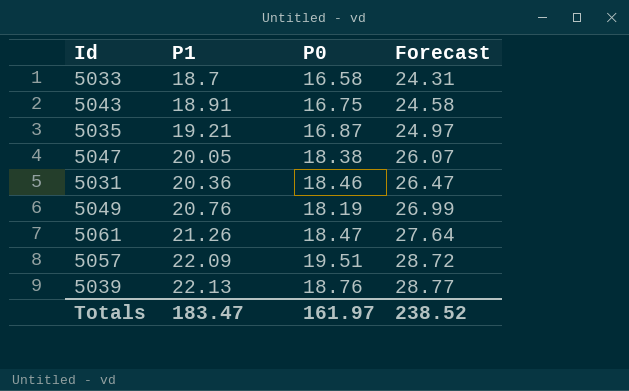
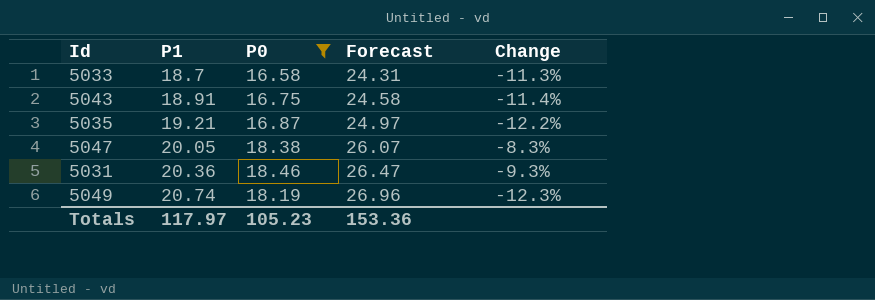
filter: none -> P0 <= 18.46
column Change | formula: none -> ([P0] - [P1]) / [P1]
5049 | P1: 20.76 -> 20.74
5049 | Forecast: 26.99 -> 26.96
Totals | P1: 183.47 -> 117.97
Totals | P0: 161.97 -> 105.23
Totals | Forecast: 238.52 -> 153.36

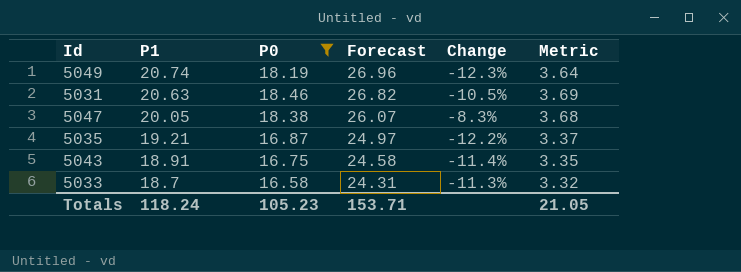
row order: P1 ascending -> P1 descending
column Metric | formula: none -> [P0] * 0.2
5031 | P1: 20.36 -> 20.63
5031 | Forecast: 26.47 -> 26.82
5031 | Change: -9.3% -> -10.5%
Totals | P1: 117.97 -> 118.24
Totals | Forecast: 153.36 -> 153.71

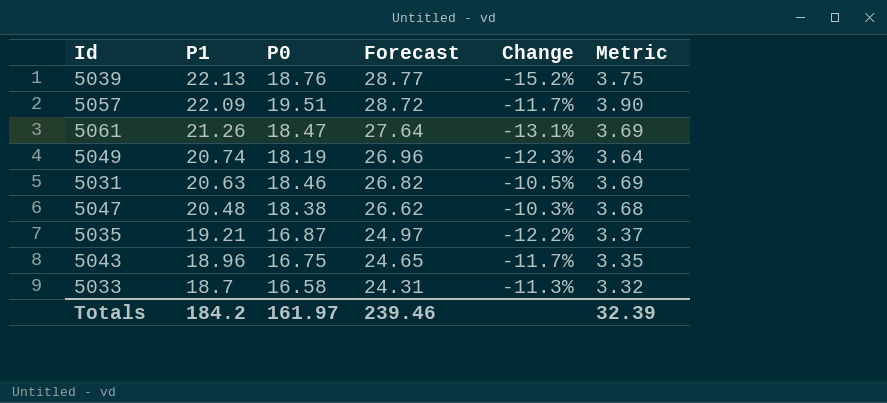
filter: P0 <= 18.46 -> none
5047 | P1: 20.05 -> 20.48
5047 | Forecast: 26.07 -> 26.62
5047 | Change: -8.3% -> -10.3%
5043 | P1: 18.91 -> 18.96
5043 | Forecast: 24.58 -> 24.65
5043 | Change: -11.4% -> -11.7%
Totals | P1: 118.24 -> 184.2
Totals | P0: 105.23 -> 161.97
Totals | Forecast: 153.71 -> 239.46
Totals | Metric: 21.05 -> 32.39

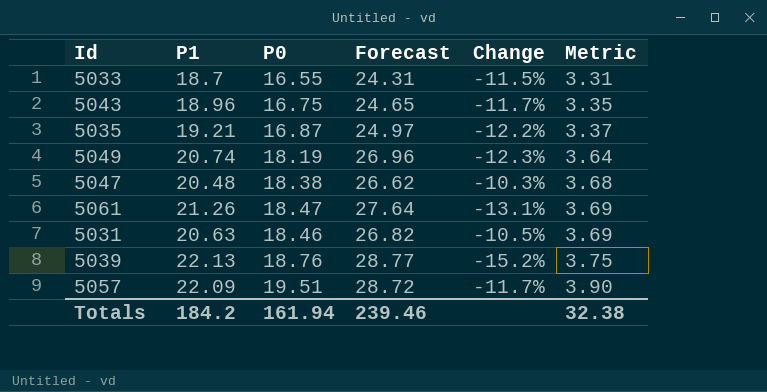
row order: P1 descending -> Metric ascending
5033 | P0: 16.58 -> 16.55
5033 | Change: -11.3% -> -11.5%
5033 | Metric: 3.32 -> 3.31
Totals | P0: 161.97 -> 161.94
Totals | Metric: 32.39 -> 32.38

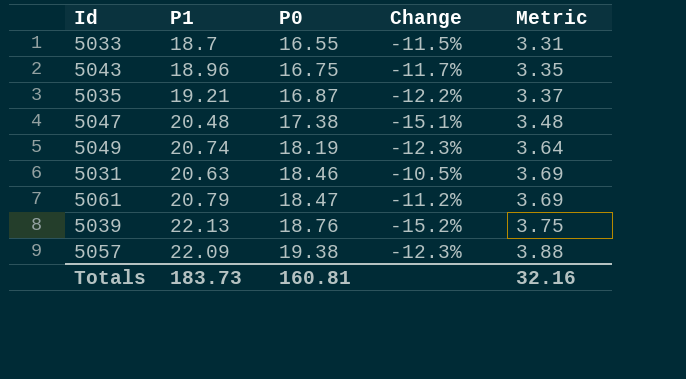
row order: Metric ascending -> P0 ascending
column Forecast | formula: [P1] * 1.3 -> none
5047 | P0: 18.38 -> 17.38
5047 | Change: -10.3% -> -15.1%
5047 | Metric: 3.68 -> 3.48
5061 | P1: 21.26 -> 20.79
5061 | Change: -13.1% -> -11.2%
5057 | P0: 19.51 -> 19.38
5057 | Change: -11.7% -> -12.3%
5057 | Metric: 3.90 -> 3.88
Totals | P1: 184.2 -> 183.73
Totals | P0: 161.94 -> 160.81
Totals | Metric: 32.38 -> 32.16

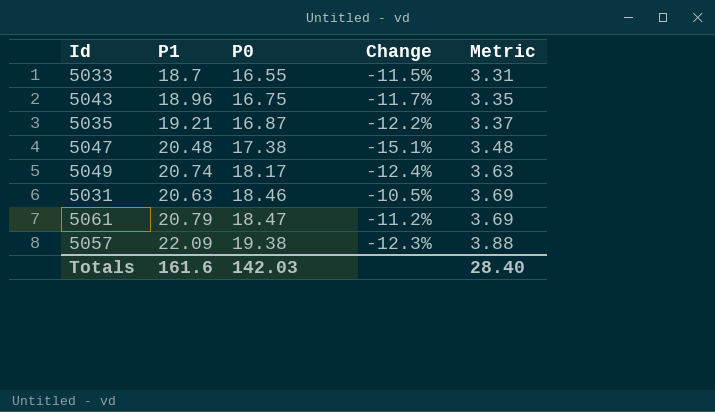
row 5039: 22.13 | 18.76 | -15.2% | 3.75 -> none
5049 | P0: 18.19 -> 18.17
5049 | Change: -12.3% -> -12.4%
5049 | Metric: 3.64 -> 3.63
Totals | P1: 183.73 -> 161.6
Totals | P0: 160.81 -> 142.03
Totals | Metric: 32.16 -> 28.40

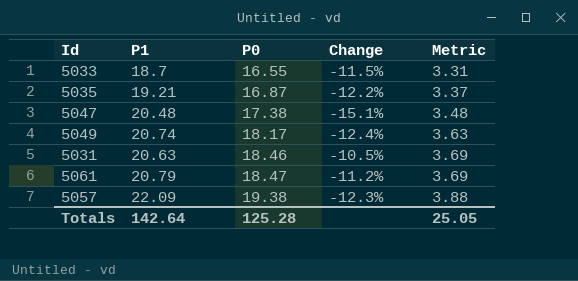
row 5043: 18.96 | 16.75 | -11.7% | 3.35 -> none
Totals | P1: 161.6 -> 142.64
Totals | P0: 142.03 -> 125.28
Totals | Metric: 28.40 -> 25.05

